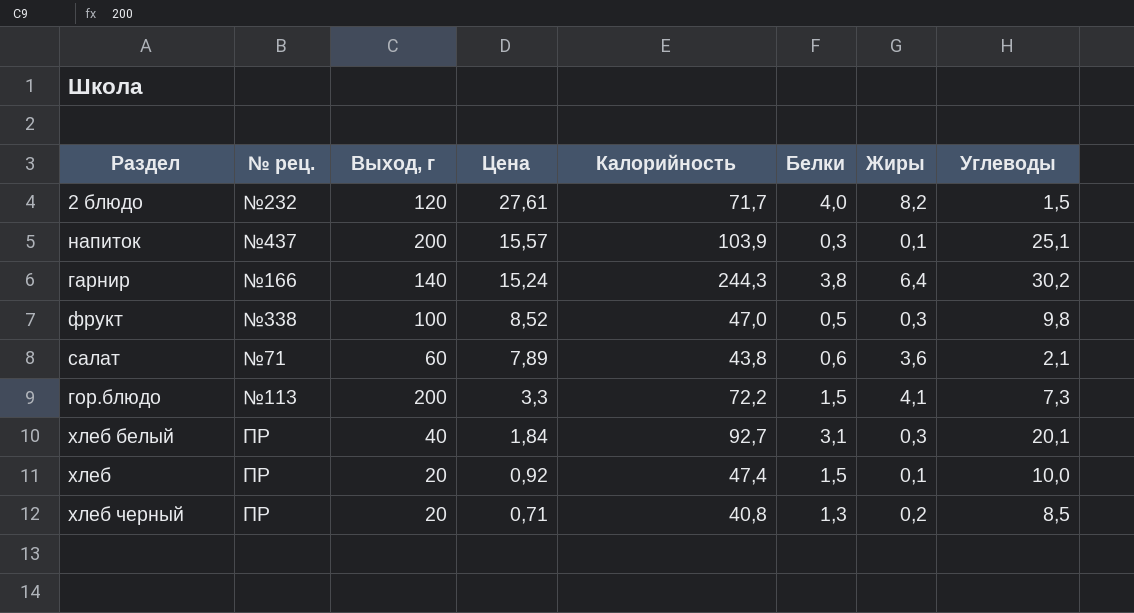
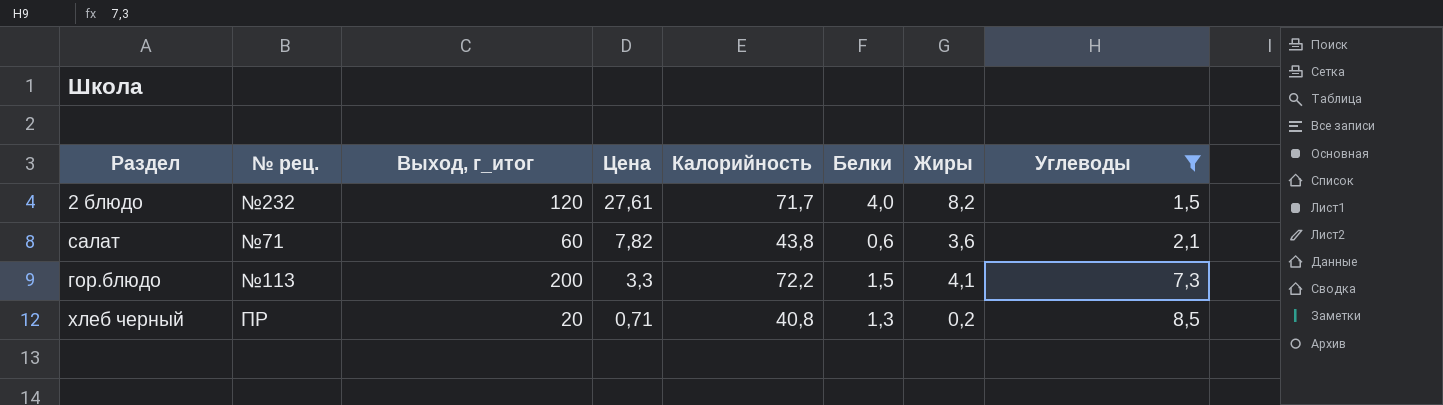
filter: none -> Углеводы <= 8,5
column name: Выход, г -> Выход, г_итог
салат | Цена: 7,89 -> 7,82

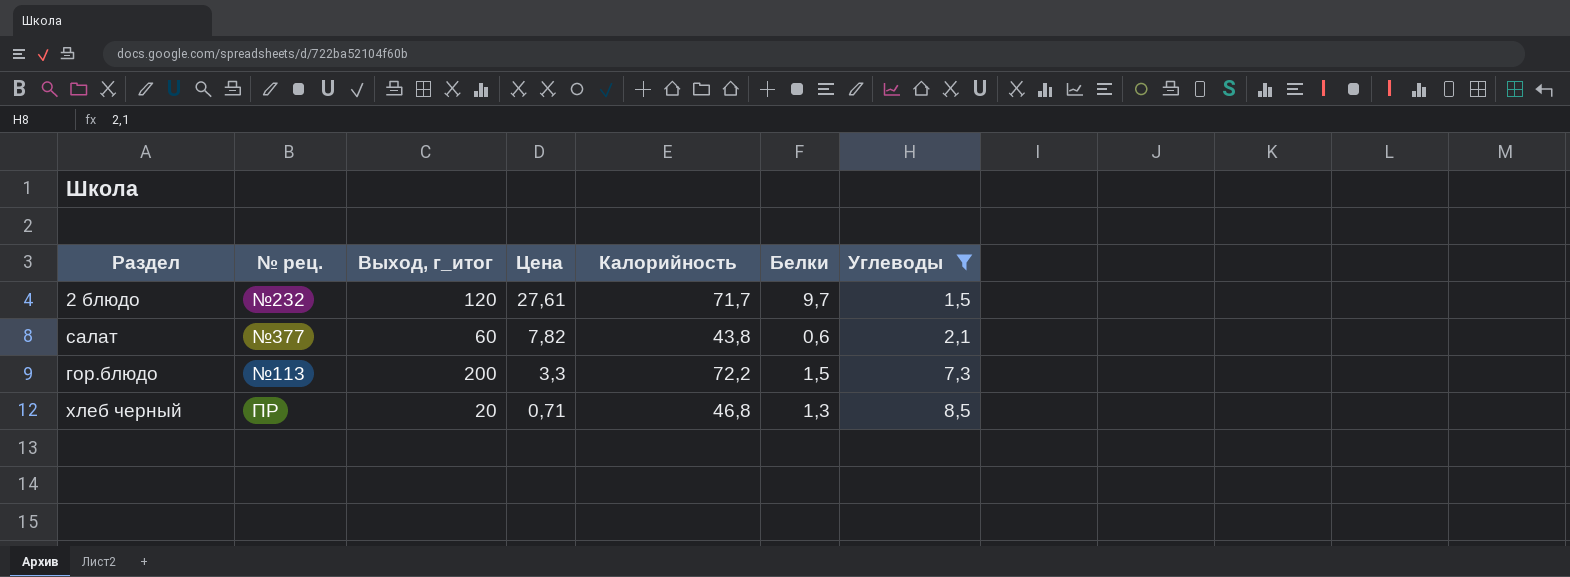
column Жиры | position: 7 -> none
2 блюдо | Белки: 4,0 -> 9,7
салат | № рец.: №71 -> №377
хлеб черный | Калорийность: 40,8 -> 46,8

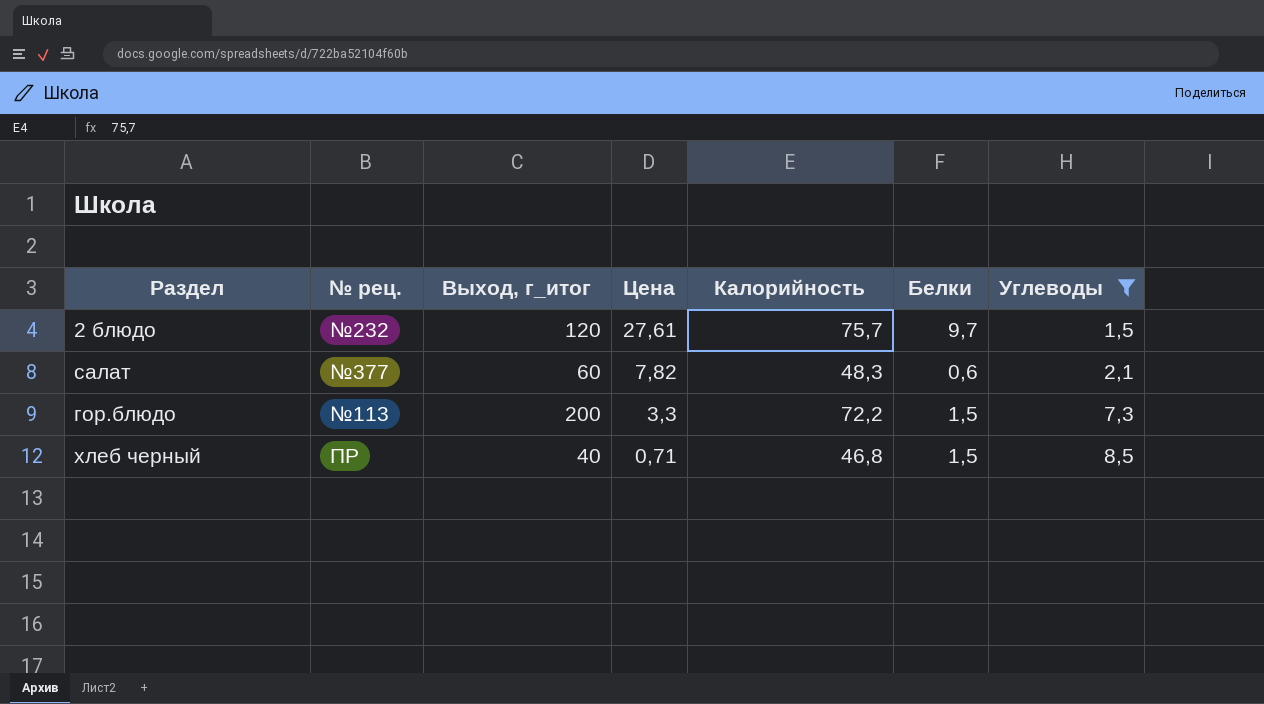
2 блюдо | Калорийность: 71,7 -> 75,7
салат | Калорийность: 43,8 -> 48,3
хлеб черный | Выход, г_итог: 20 -> 40
хлеб черный | Белки: 1,3 -> 1,5

